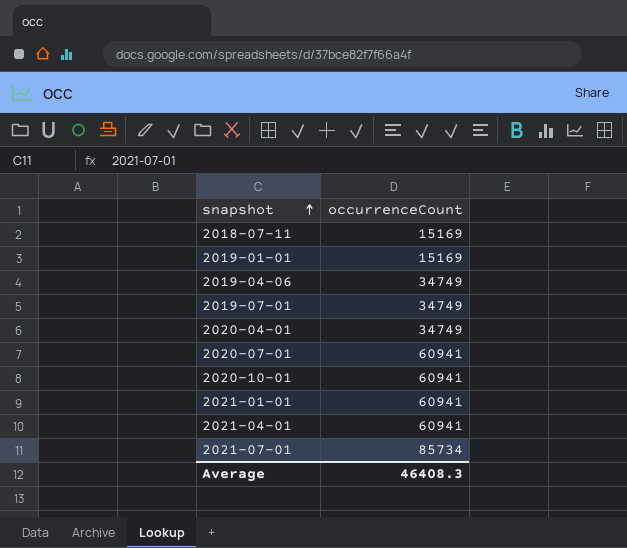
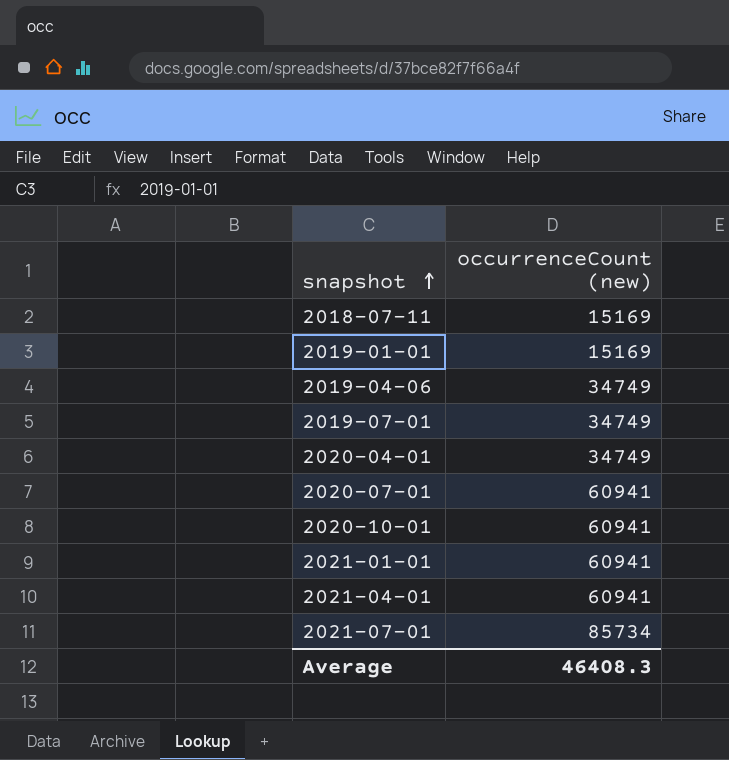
column name: occurrenceCount -> occurrenceCount (new)

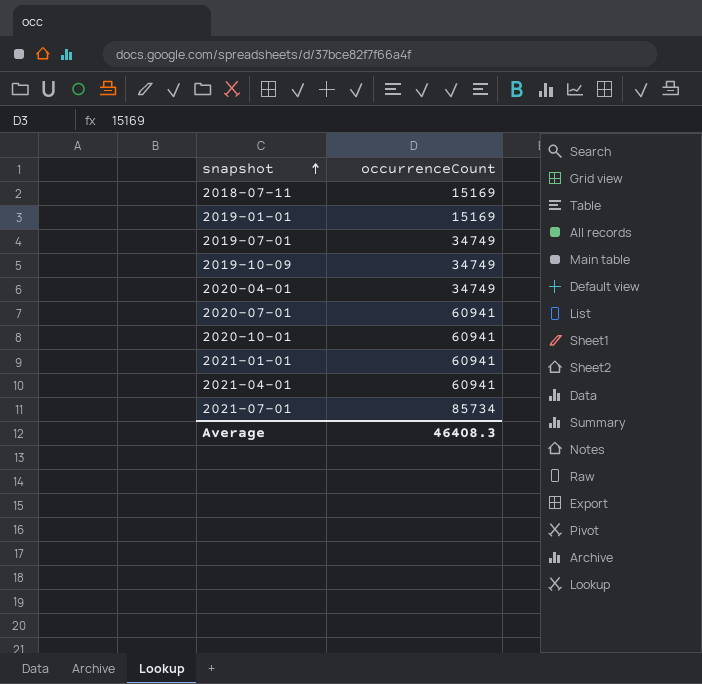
column name: occurrenceCount (new) -> occurrenceCount
row 2019-04-06: 34749 -> none
row 2019-10-09: none -> 34749

